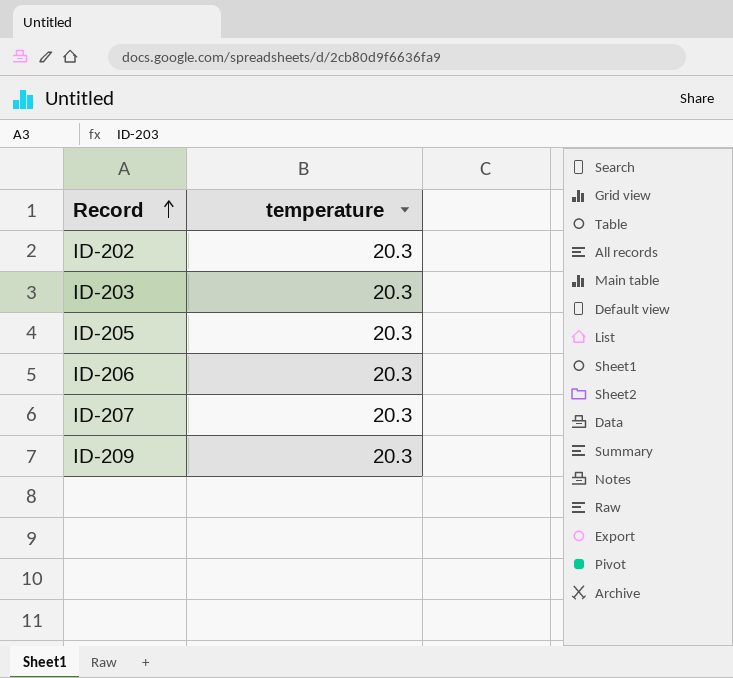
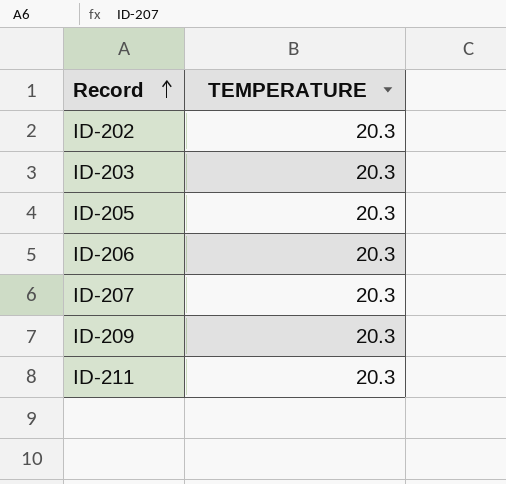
column name: temperature -> TEMPERATURE
row ID-211: none -> 20.3

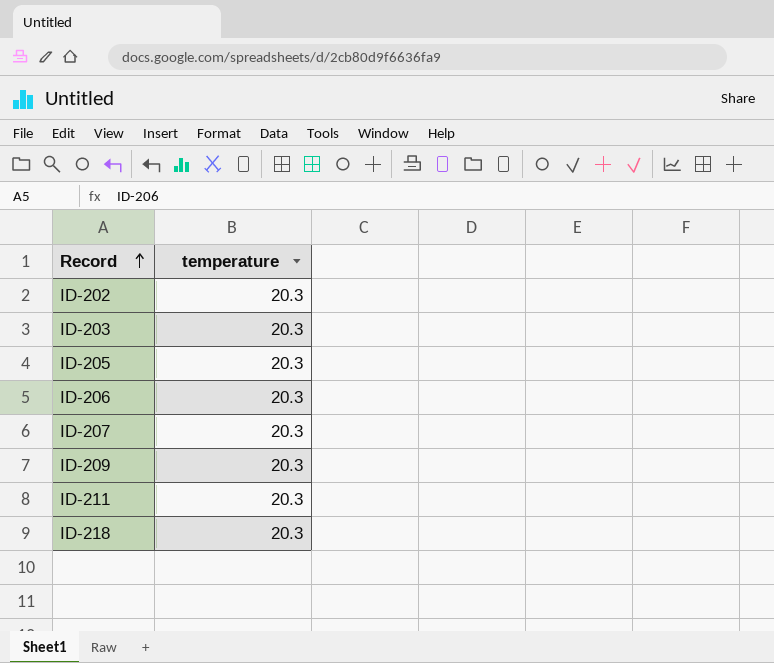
column name: TEMPERATURE -> temperature
row ID-218: none -> 20.3

